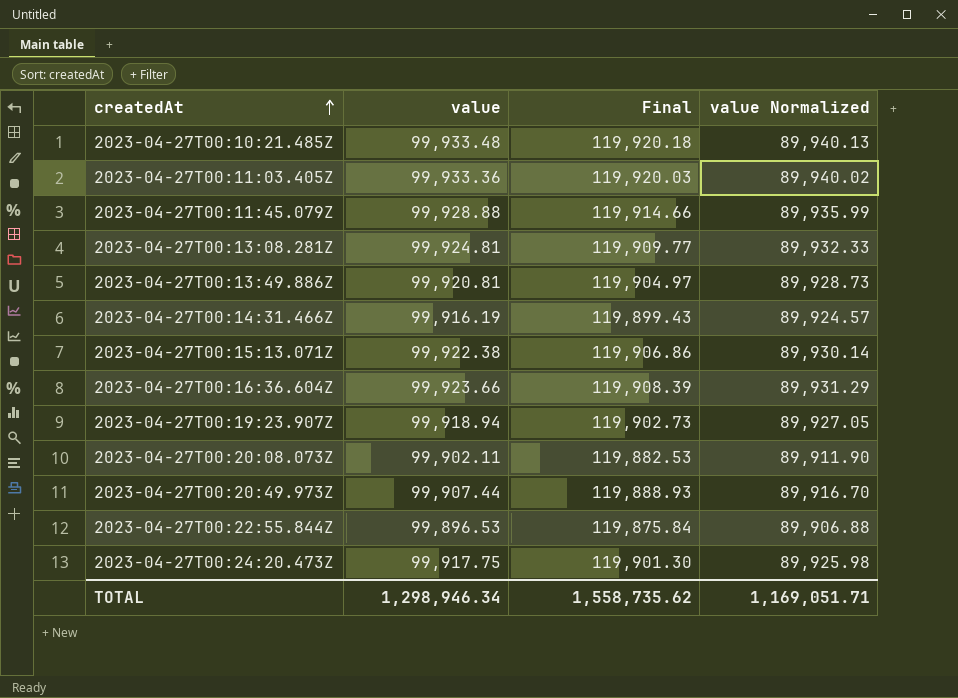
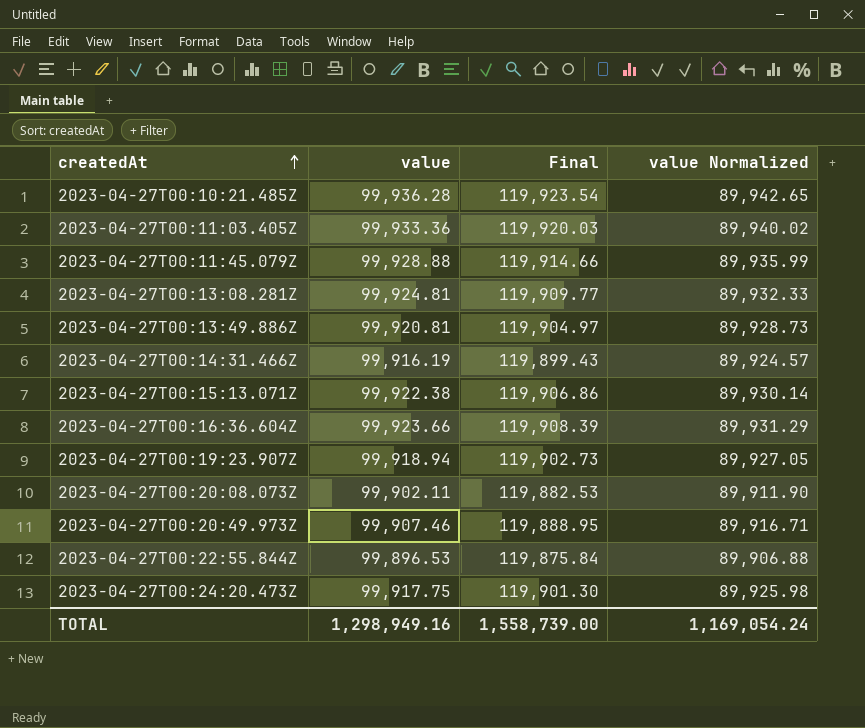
2023-04-27T00:10:21.485Z | value: 99,933.48 -> 99,936.28
2023-04-27T00:10:21.485Z | Final: 119,920.18 -> 119,923.54
2023-04-27T00:10:21.485Z | value Normalized: 89,940.13 -> 89,942.65
2023-04-27T00:20:49.973Z | value: 99,907.44 -> 99,907.46
2023-04-27T00:20:49.973Z | Final: 119,888.93 -> 119,888.95
2023-04-27T00:20:49.973Z | value Normalized: 89,916.70 -> 89,916.71
TOTAL | value: 1,298,946.34 -> 1,298,949.16
TOTAL | Final: 1,558,735.62 -> 1,558,739.00
TOTAL | value Normalized: 1,169,051.71 -> 1,169,054.24

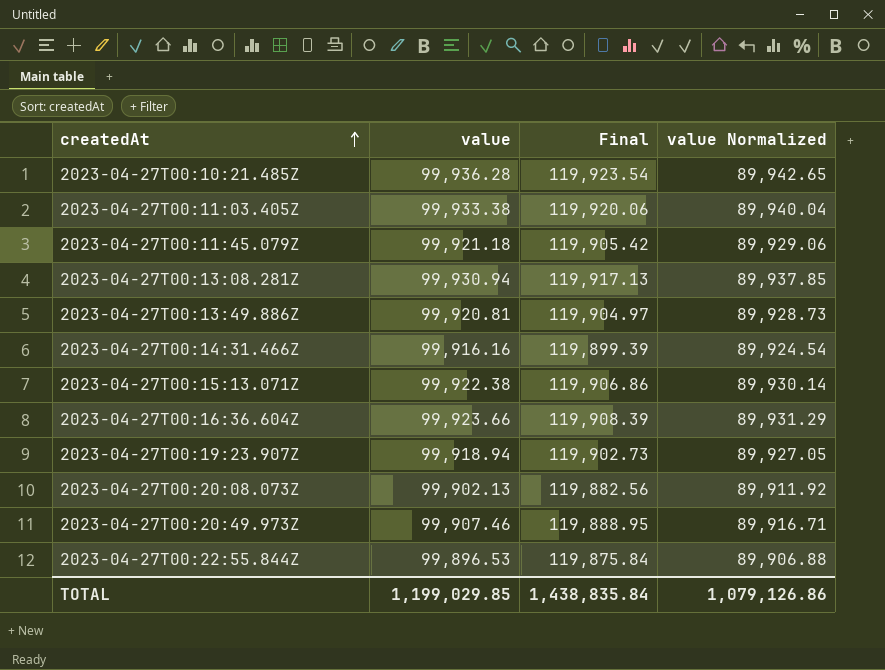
row 2023-04-27T00:24:20.473Z: 99,917.75 | 119,901.30 | 89,925.98 -> none
2023-04-27T00:11:03.405Z | value: 99,933.36 -> 99,933.38
2023-04-27T00:11:03.405Z | Final: 119,920.03 -> 119,920.06
2023-04-27T00:11:03.405Z | value Normalized: 89,940.02 -> 89,940.04
2023-04-27T00:11:45.079Z | value: 99,928.88 -> 99,921.18
2023-04-27T00:11:45.079Z | Final: 119,914.66 -> 119,905.42
2023-04-27T00:11:45.079Z | value Normalized: 89,935.99 -> 89,929.06
2023-04-27T00:13:08.281Z | value: 99,924.81 -> 99,930.94
2023-04-27T00:13:08.281Z | Final: 119,909.77 -> 119,917.13
2023-04-27T00:13:08.281Z | value Normalized: 89,932.33 -> 89,937.85
2023-04-27T00:14:31.466Z | value: 99,916.19 -> 99,916.16
2023-04-27T00:14:31.466Z | Final: 119,899.43 -> 119,899.39
2023-04-27T00:14:31.466Z | value Normalized: 89,924.57 -> 89,924.54
2023-04-27T00:20:08.073Z | value: 99,902.11 -> 99,902.13
2023-04-27T00:20:08.073Z | Final: 119,882.53 -> 119,882.56
2023-04-27T00:20:08.073Z | value Normalized: 89,911.90 -> 89,911.92
TOTAL | value: 1,298,949.16 -> 1,199,029.85
TOTAL | Final: 1,558,739.00 -> 1,438,835.84
TOTAL | value Normalized: 1,169,054.24 -> 1,079,126.86

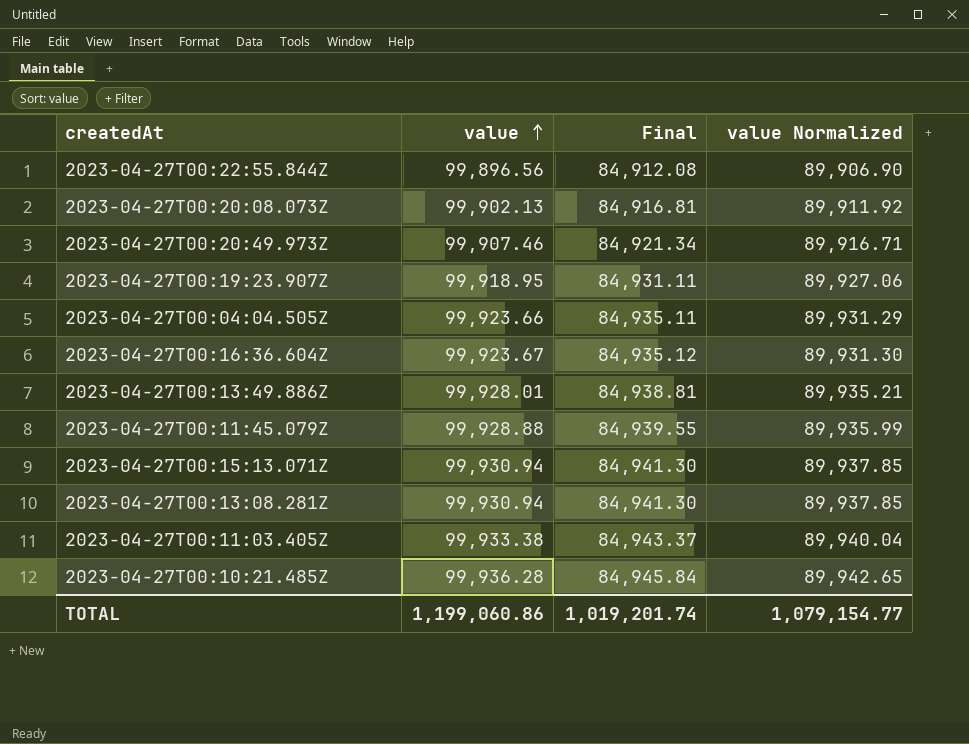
row order: createdAt ascending -> value ascending
column Final | formula: [value] * 1.2 -> [value] * 0.85
row 2023-04-27T00:14:31.466Z: 99,916.16 | 119,899.39 | 89,924.54 -> none
2023-04-27T00:22:55.844Z | value: 99,896.53 -> 99,896.56
2023-04-27T00:22:55.844Z | value Normalized: 89,906.88 -> 89,906.90
2023-04-27T00:19:23.907Z | value: 99,918.94 -> 99,918.95
2023-04-27T00:19:23.907Z | value Normalized: 89,927.05 -> 89,927.06
row 2023-04-27T00:04:04.505Z: none -> 99,923.66 | 84,935.11 | 89,931.29
2023-04-27T00:16:36.604Z | value: 99,923.66 -> 99,923.67
2023-04-27T00:16:36.604Z | value Normalized: 89,931.29 -> 89,931.30
2023-04-27T00:13:49.886Z | value: 99,920.81 -> 99,928.01
2023-04-27T00:13:49.886Z | value Normalized: 89,928.73 -> 89,935.21
2023-04-27T00:11:45.079Z | value: 99,921.18 -> 99,928.88
2023-04-27T00:11:45.079Z | value Normalized: 89,929.06 -> 89,935.99
2023-04-27T00:15:13.071Z | value: 99,922.38 -> 99,930.94
2023-04-27T00:15:13.071Z | value Normalized: 89,930.14 -> 89,937.85
TOTAL | value: 1,199,029.85 -> 1,199,060.86
TOTAL | Final: 1,438,835.84 -> 1,019,201.74
TOTAL | value Normalized: 1,079,126.86 -> 1,079,154.77

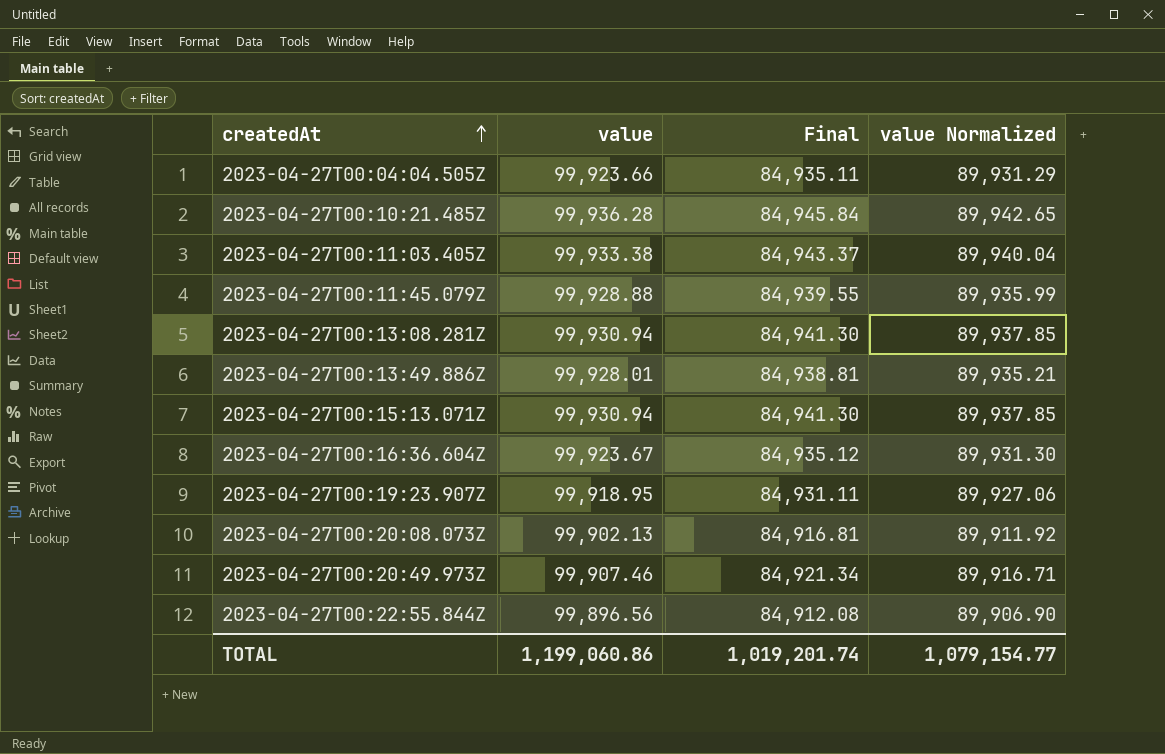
row order: value ascending -> createdAt ascending

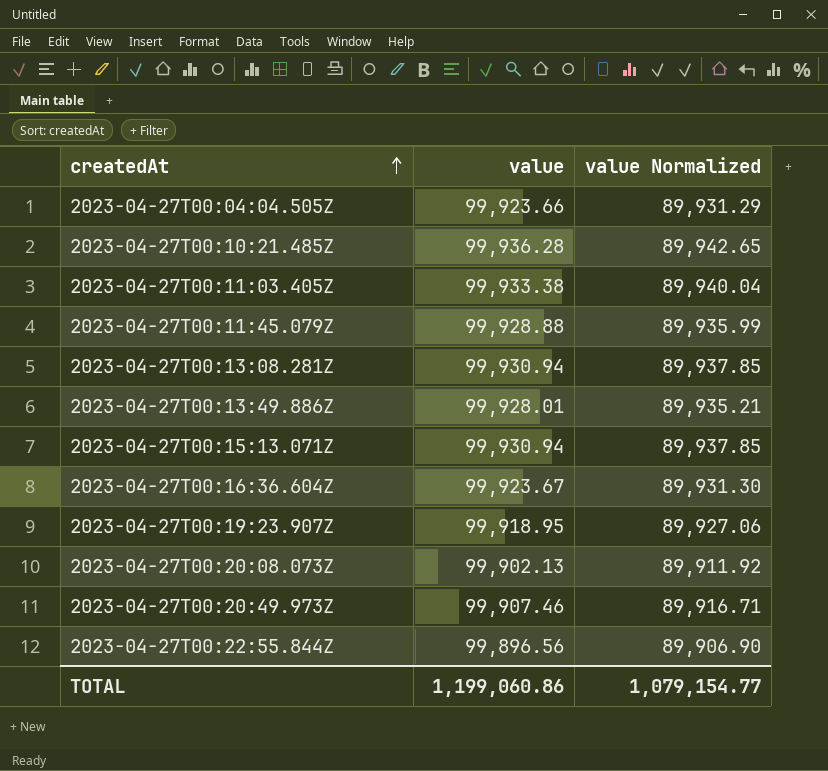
column Final | formula: [value] * 0.85 -> none

